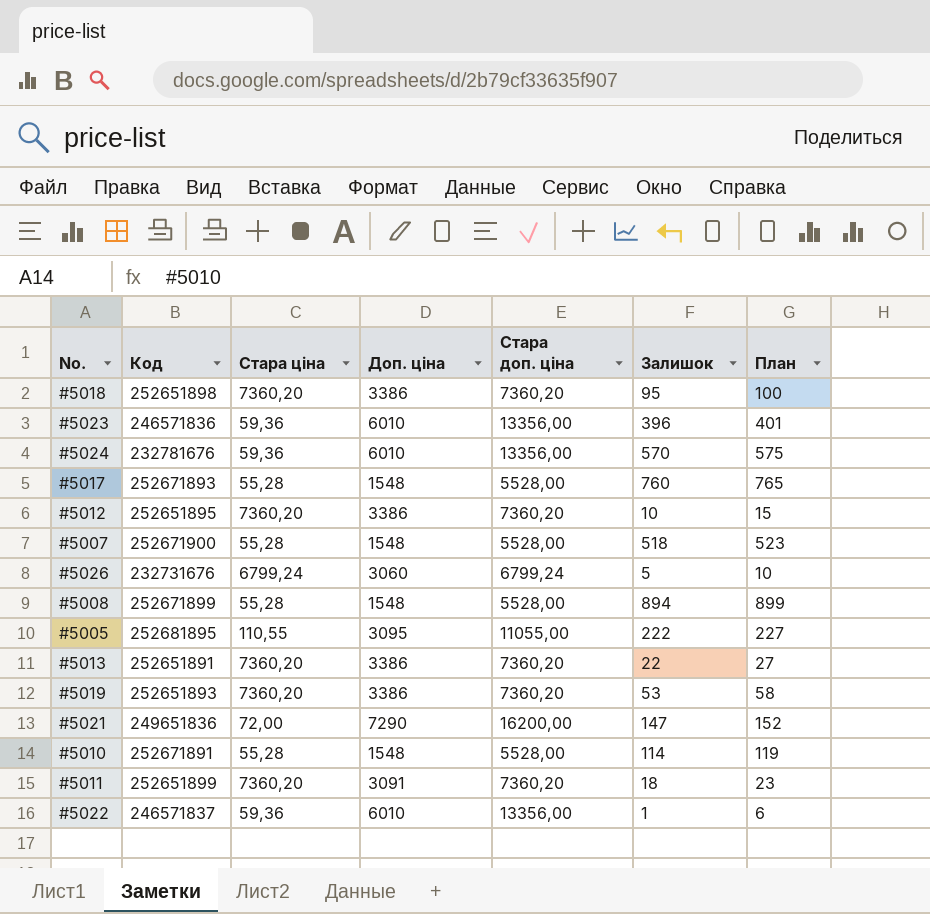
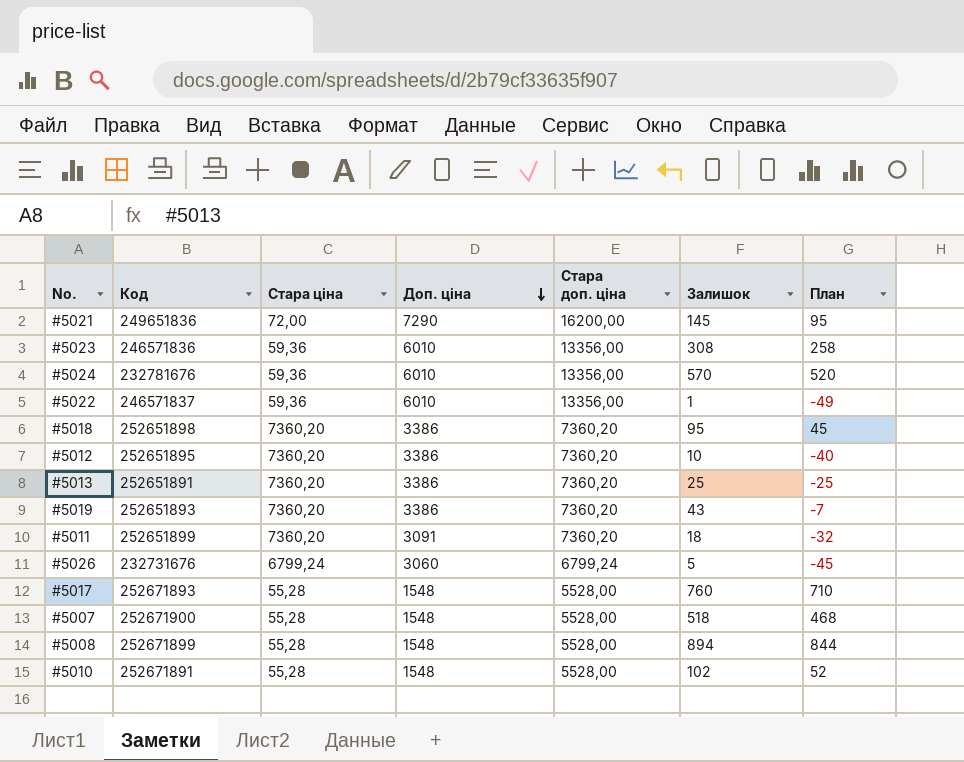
row order: none -> Доп. ціна descending
column План | formula: [Залишок] + 5 -> [Залишок] - 50
row #5005: 252681895 | 110,55 | 3095 | 11055,00 | 222 | 227 -> none
#5021 | Залишок: 147 -> 145
#5023 | Залишок: 396 -> 308
#5013 | Залишок: 22 -> 25
#5019 | Залишок: 53 -> 43
#5010 | Залишок: 114 -> 102

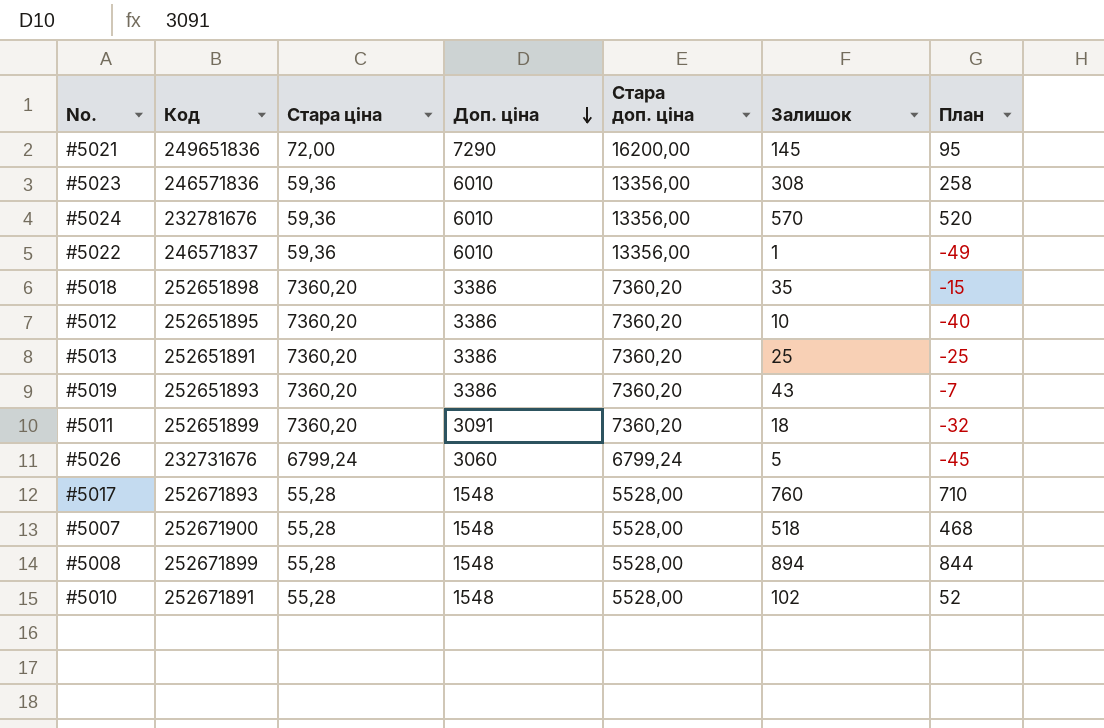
#5018 | Залишок: 95 -> 35
#5018 | План: 45 -> -15

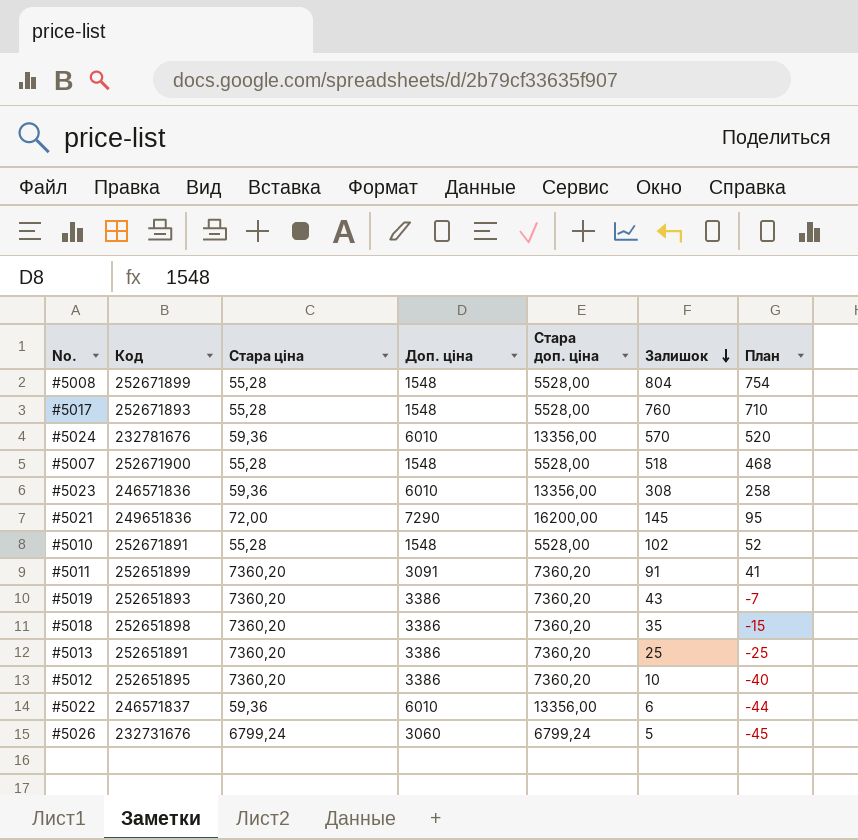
row order: Доп. ціна descending -> Залишок descending
#5008 | Залишок: 894 -> 804
#5008 | План: 844 -> 754
#5011 | Залишок: 18 -> 91
#5011 | План: -32 -> 41
#5022 | Залишок: 1 -> 6
#5022 | План: -49 -> -44

